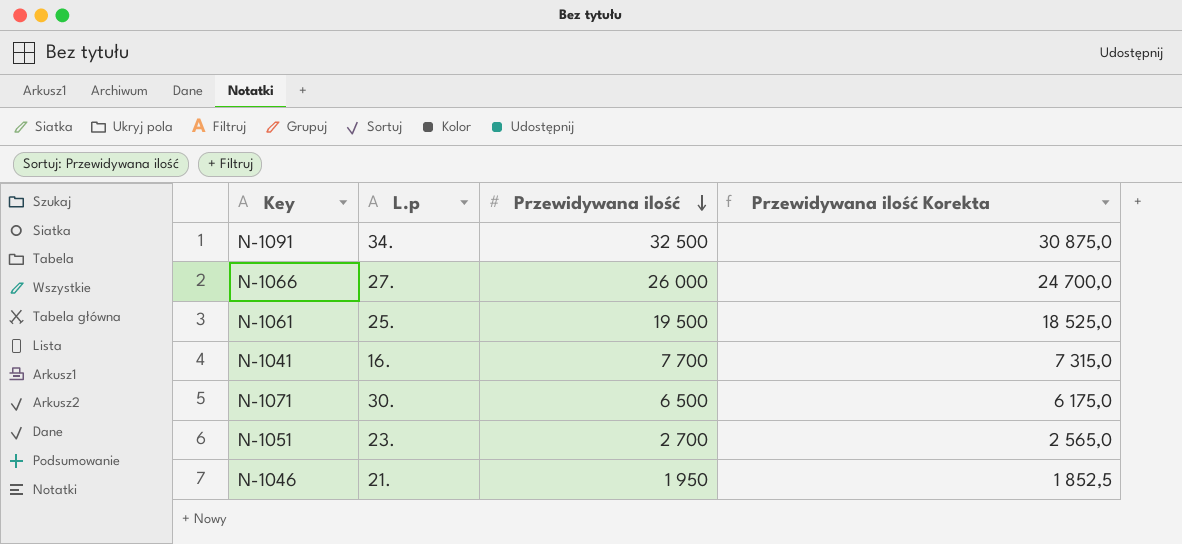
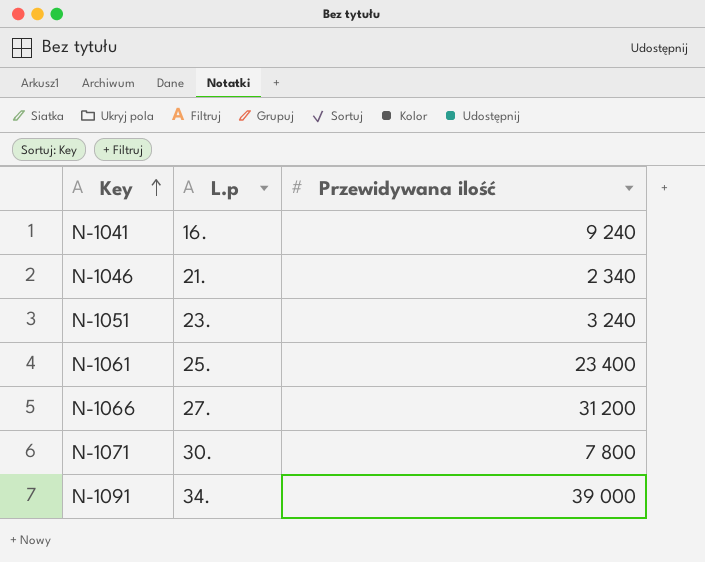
row order: Przewidywana ilość descending -> Key ascending
column Przewidywana ilość Korekta | formula: [Przewidywana ilość] * 0,95 -> none
N-1041 | Przewidywana ilość: 7 700 -> 9 240
N-1046 | Przewidywana ilość: 1 950 -> 2 340
N-1051 | Przewidywana ilość: 2 700 -> 3 240
N-1061 | Przewidywana ilość: 19 500 -> 23 400
N-1066 | Przewidywana ilość: 26 000 -> 31 200
N-1071 | Przewidywana ilość: 6 500 -> 7 800
N-1091 | Przewidywana ilość: 32 500 -> 39 000

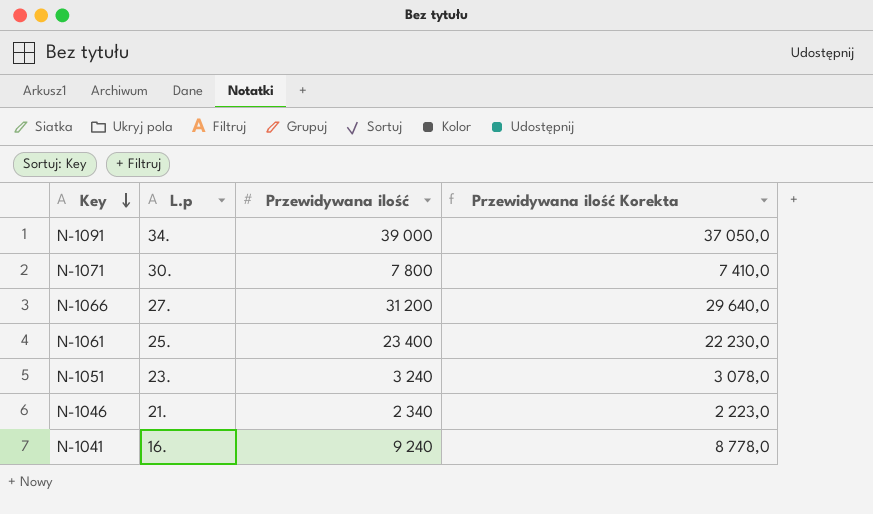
row order: Key ascending -> Key descending
column Przewidywana ilość Korekta | formula: none -> [Przewidywana ilość] * 0,95

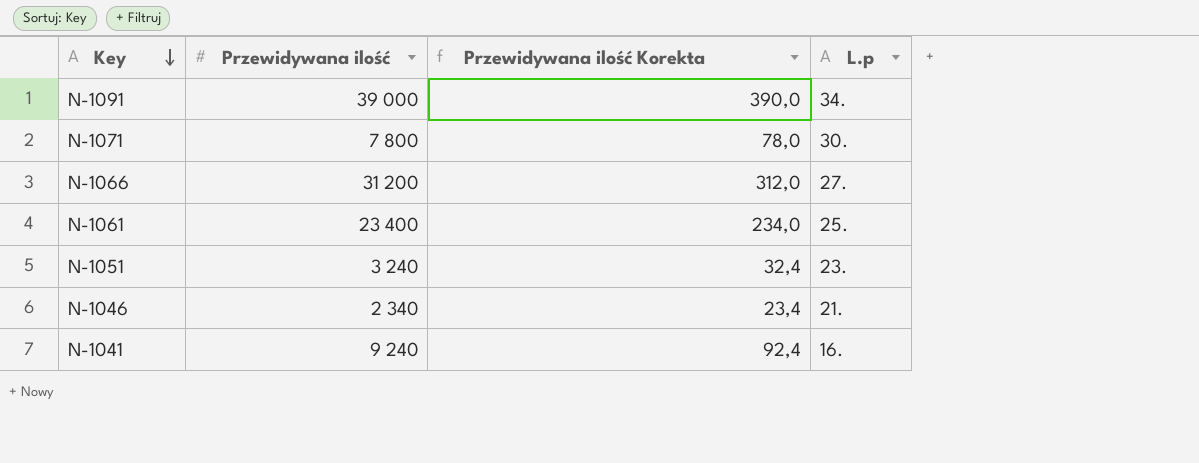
column Przewidywana ilość Korekta | formula: [Przewidywana ilość] * 0,95 -> [Przewidywana ilość] * 0,01
column L.p | position: 2 -> 4

